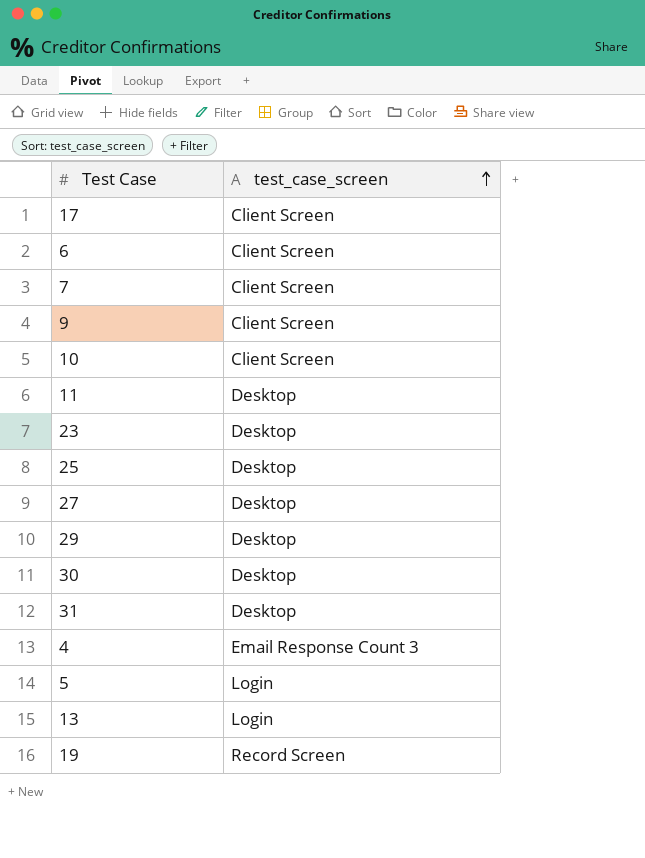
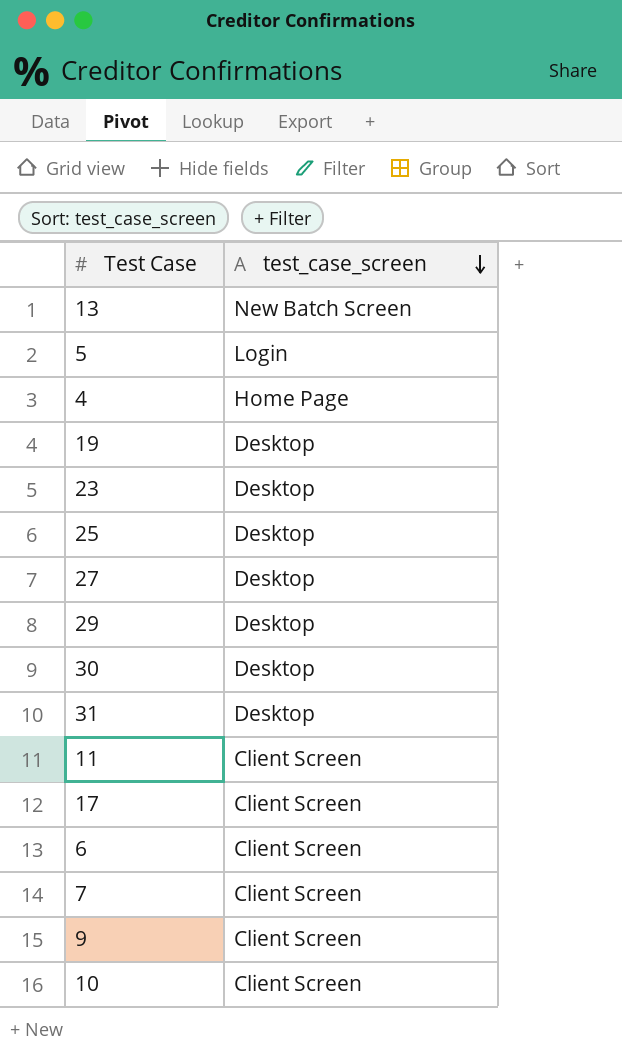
row order: test_case_screen ascending -> test_case_screen descending
13 | test_case_screen: Login -> New Batch Screen
4 | test_case_screen: Email Response Count 3 -> Home Page
19 | test_case_screen: Record Screen -> Desktop
11 | test_case_screen: Desktop -> Client Screen

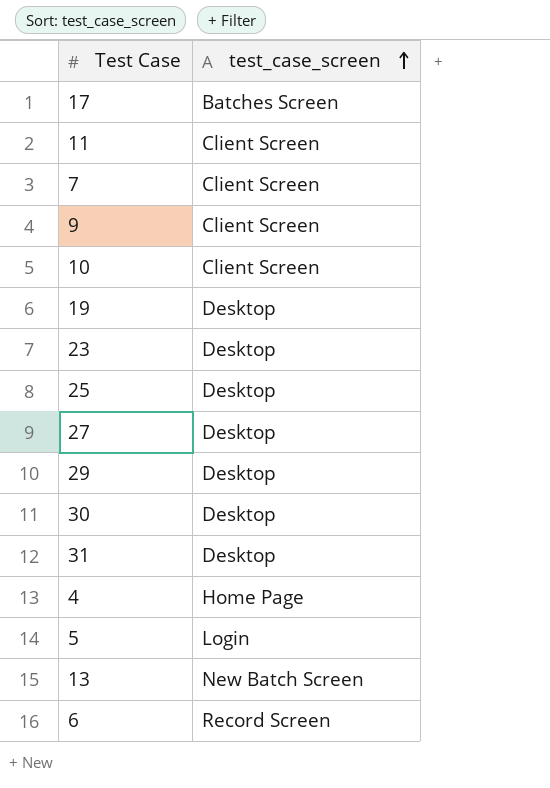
row order: test_case_screen descending -> test_case_screen ascending
17 | test_case_screen: Client Screen -> Batches Screen
6 | test_case_screen: Client Screen -> Record Screen

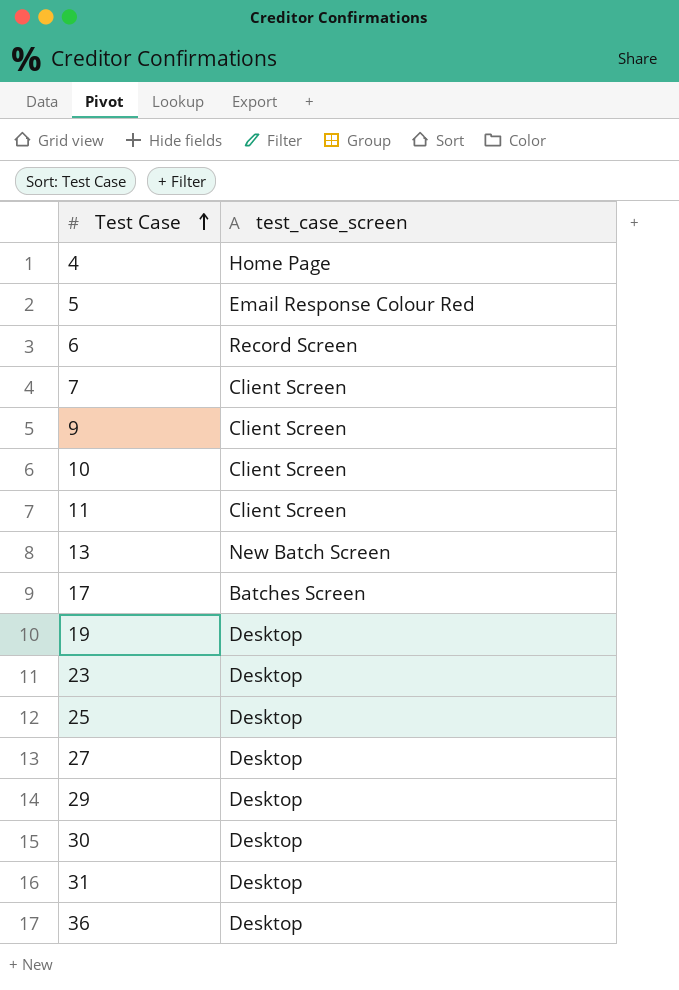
row order: test_case_screen ascending -> Test Case ascending
5 | test_case_screen: Login -> Email Response Colour Red
row 36: none -> Desktop

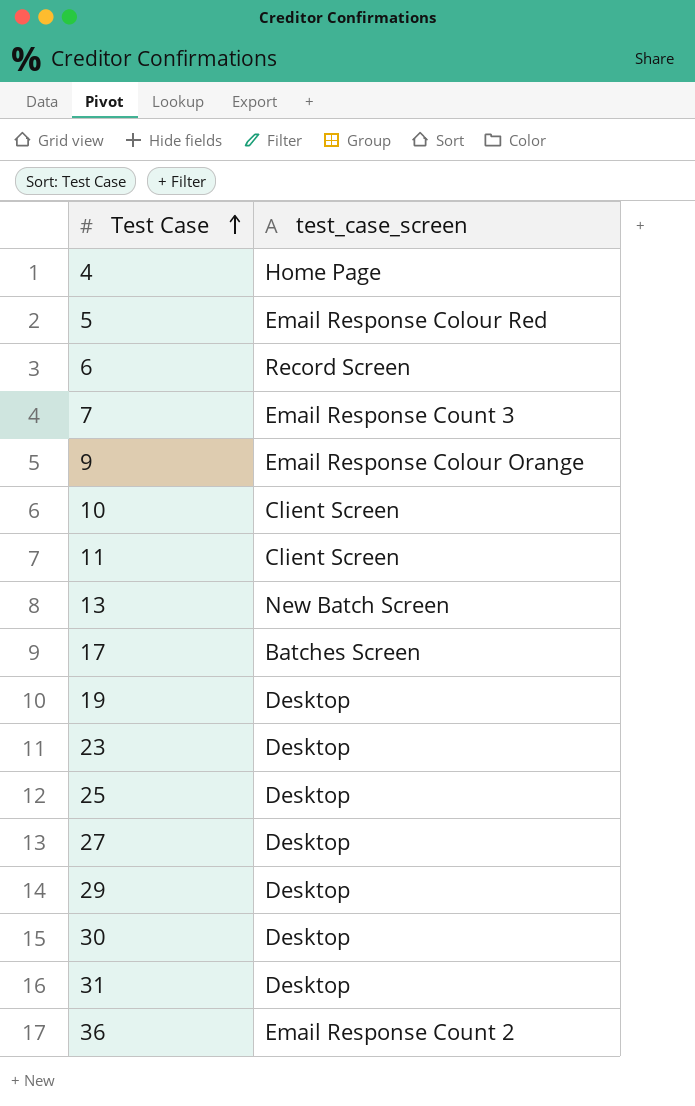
7 | test_case_screen: Client Screen -> Email Response Count 3
9 | test_case_screen: Client Screen -> Email Response Colour Orange
36 | test_case_screen: Desktop -> Email Response Count 2

